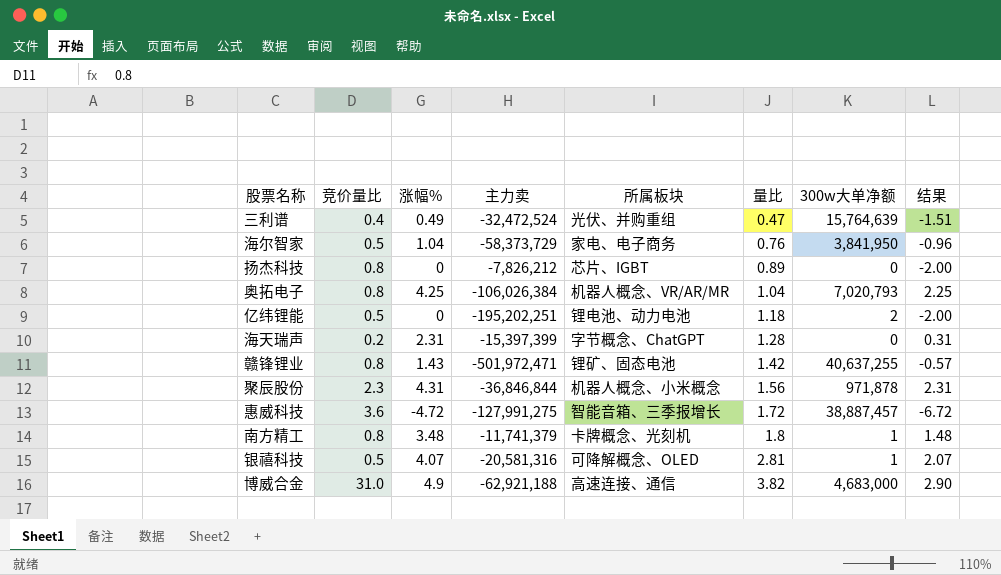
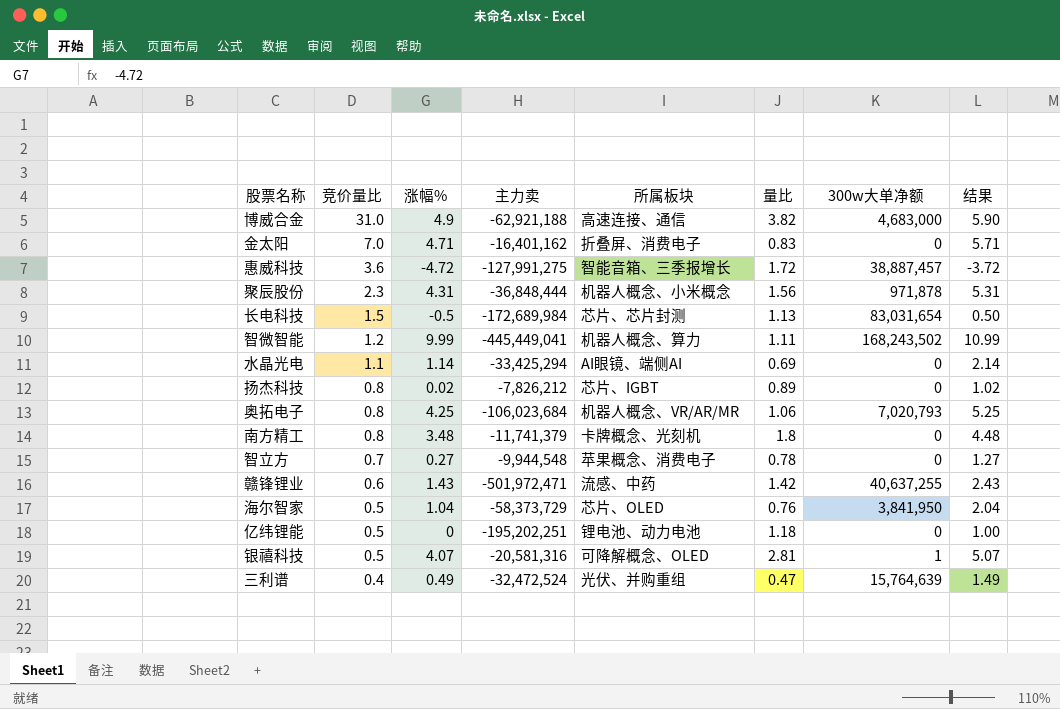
row order: 量比 ascending -> 竞价量比 descending
column 结果 | formula: [涨幅%] - 2 -> [涨幅%] + 1
row 海天瑞声: 0.2 | 2.31 | -15,397,399 | 字节概念、ChatGPT | 1.28 | 0 | 0.31 -> none
row 金太阳: none -> 7.0 | 4.71 | -16,401,162 | 折叠屏、消费电子 | 0.83 | 0 | 5.71
聚辰股份 | 主力卖: -36,846,844 -> -36,848,444
row 长电科技: none -> 1.5 | -0.5 | -172,689,984 | 芯片、芯片封测 | 1.13 | 83,031,654 | 0.50
row 智微智能: none -> 1.2 | 9.99 | -445,449,041 | 机器人概念、算力 | 1.11 | 168,243,502 | 10.99
row 水晶光电: none -> 1.1 | 1.14 | -33,425,294 | AI眼镜、端侧AI | 0.69 | 0 | 2.14
扬杰科技 | 涨幅%: 0 -> 0.02
奥拓电子 | 主力卖: -106,026,384 -> -106,023,684
奥拓电子 | 量比: 1.04 -> 1.06
南方精工 | 300w大单净额: 1 -> 0
row 智立方: none -> 0.7 | 0.27 | -9,944,548 | 苹果概念、消费电子 | 0.78 | 0 | 1.27
赣锋锂业 | 竞价量比: 0.8 -> 0.6
赣锋锂业 | 所属板块: 锂矿、固态电池 -> 流感、中药
海尔智家 | 所属板块: 家电、电子商务 -> 芯片、OLED
亿纬锂能 | 300w大单净额: 2 -> 0

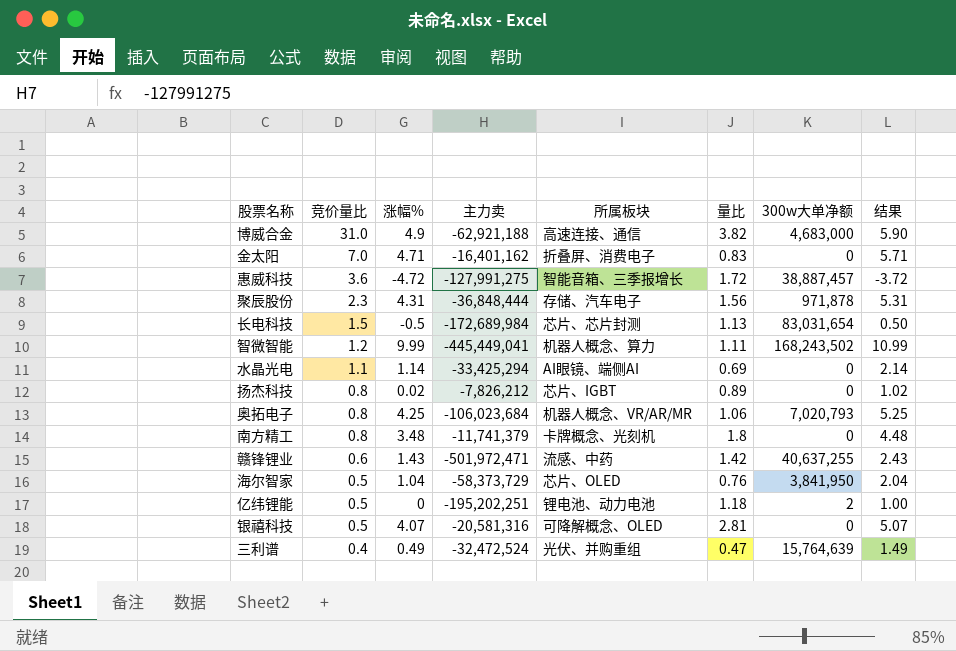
row 智立方: 0.7 | 0.27 | -9,944,548 | 苹果概念、消费电子 | 0.78 | 0 | 1.27 -> none
聚辰股份 | 所属板块: 机器人概念、小米概念 -> 存储、汽车电子
亿纬锂能 | 300w大单净额: 0 -> 2
银禧科技 | 300w大单净额: 1 -> 0

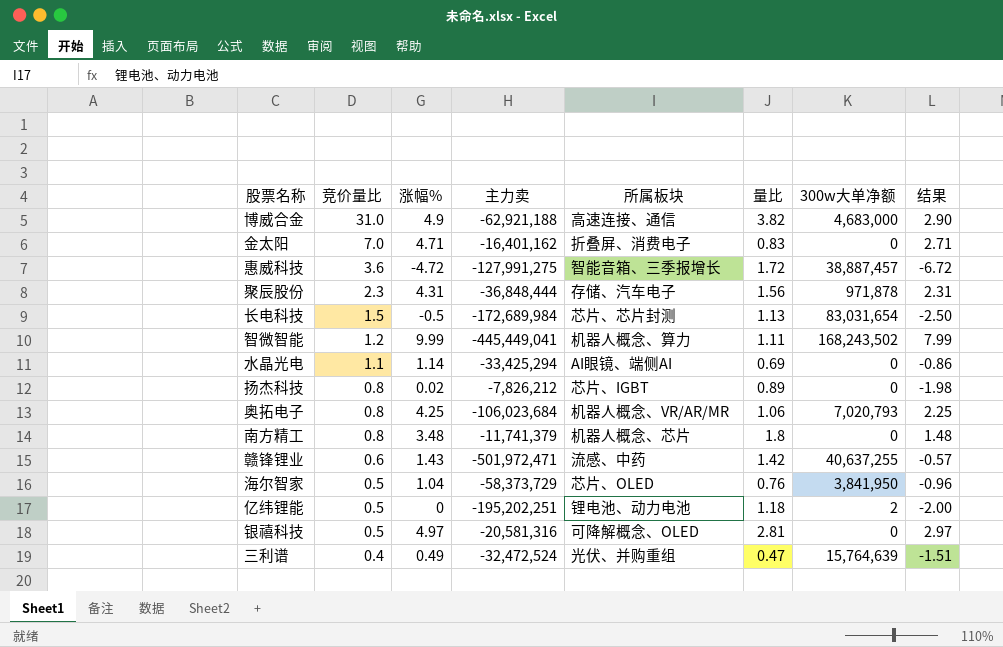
column 结果 | formula: [涨幅%] + 1 -> [涨幅%] - 2
南方精工 | 所属板块: 卡牌概念、光刻机 -> 机器人概念、芯片
银禧科技 | 涨幅%: 4.07 -> 4.97

